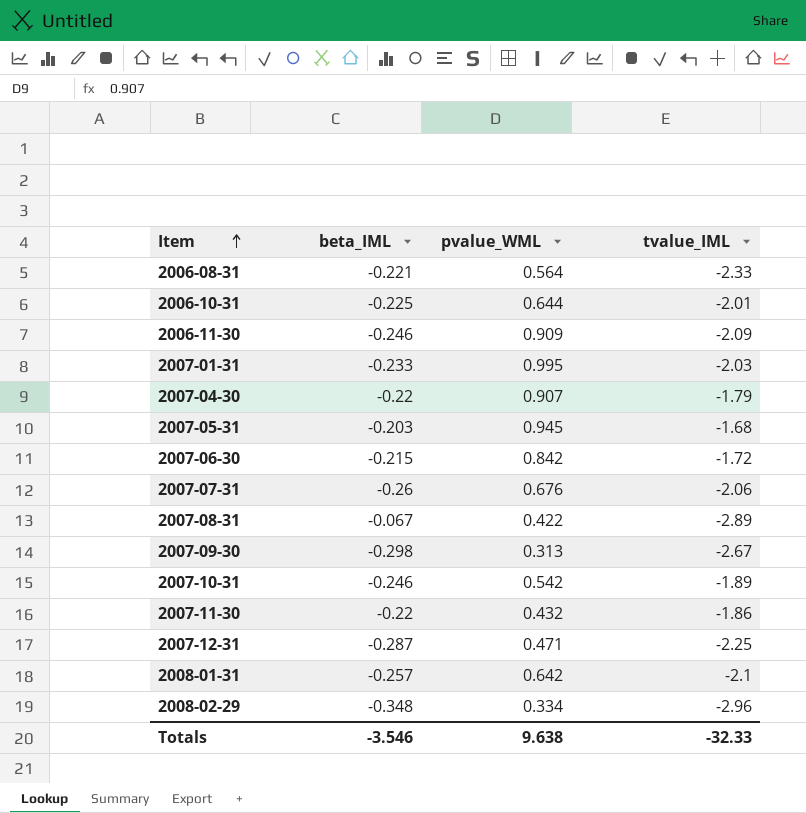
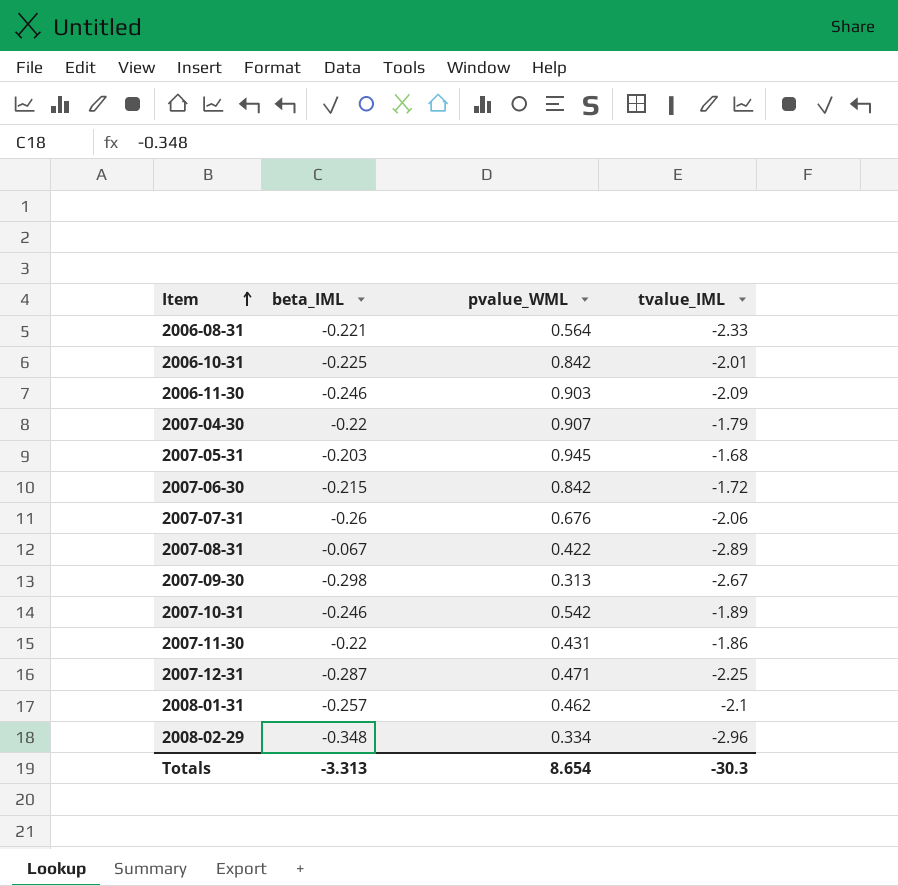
row 2007-01-31: -0.233 | 0.995 | -2.03 -> none
2006-10-31 | pvalue_WML: 0.644 -> 0.842
2006-11-30 | pvalue_WML: 0.909 -> 0.903
2007-11-30 | pvalue_WML: 0.432 -> 0.431
2008-01-31 | pvalue_WML: 0.642 -> 0.462
Totals | beta_IML: -3.546 -> -3.313
Totals | pvalue_WML: 9.638 -> 8.654
Totals | tvalue_IML: -32.33 -> -30.3

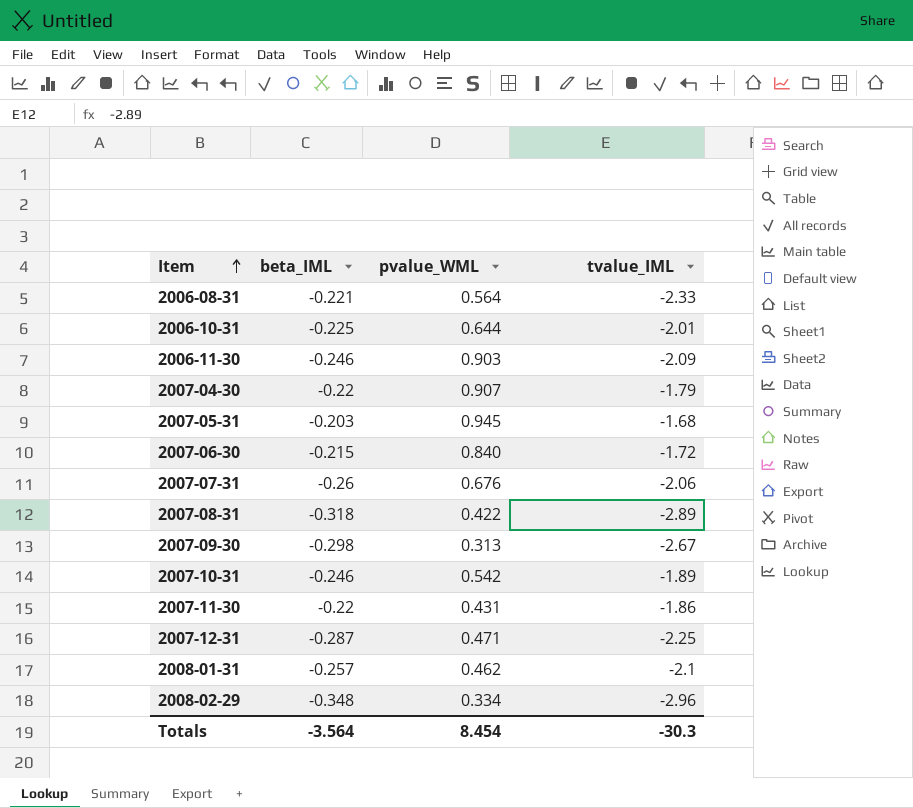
2006-10-31 | pvalue_WML: 0.842 -> 0.644
2007-06-30 | pvalue_WML: 0.842 -> 0.840
2007-08-31 | beta_IML: -0.067 -> -0.318
Totals | beta_IML: -3.313 -> -3.564
Totals | pvalue_WML: 8.654 -> 8.454

